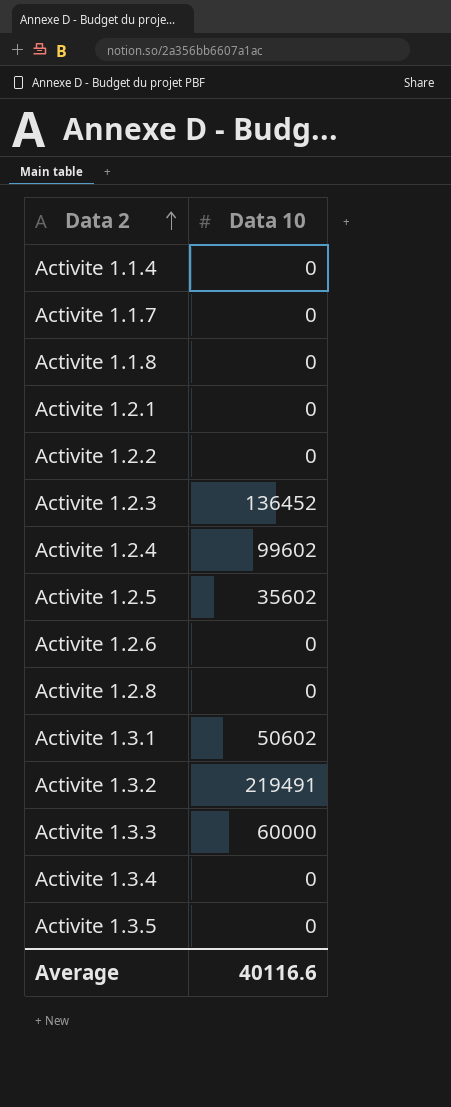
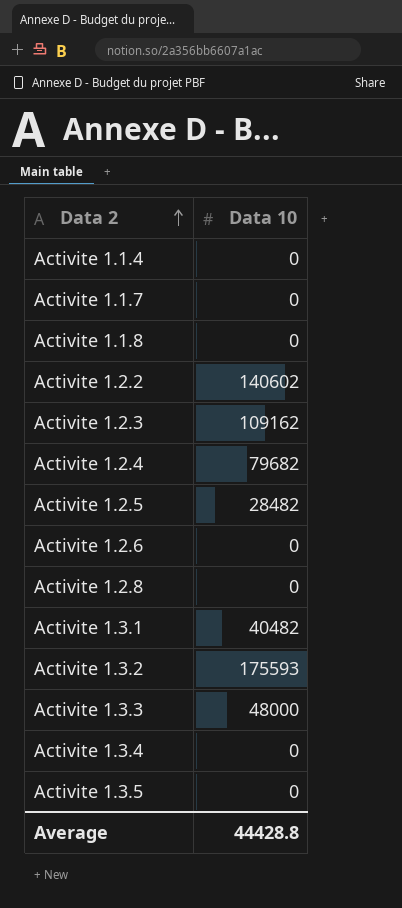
row Activite 1.2.1: 0 -> none
Activite 1.2.2 | Data 10: 0 -> 140602
Activite 1.2.3 | Data 10: 136452 -> 109162
Activite 1.2.4 | Data 10: 99602 -> 79682
Activite 1.2.5 | Data 10: 35602 -> 28482
Activite 1.3.1 | Data 10: 50602 -> 40482
Activite 1.3.2 | Data 10: 219491 -> 175593
Activite 1.3.3 | Data 10: 60000 -> 48000
Average | Data 10: 40116.6 -> 44428.8

